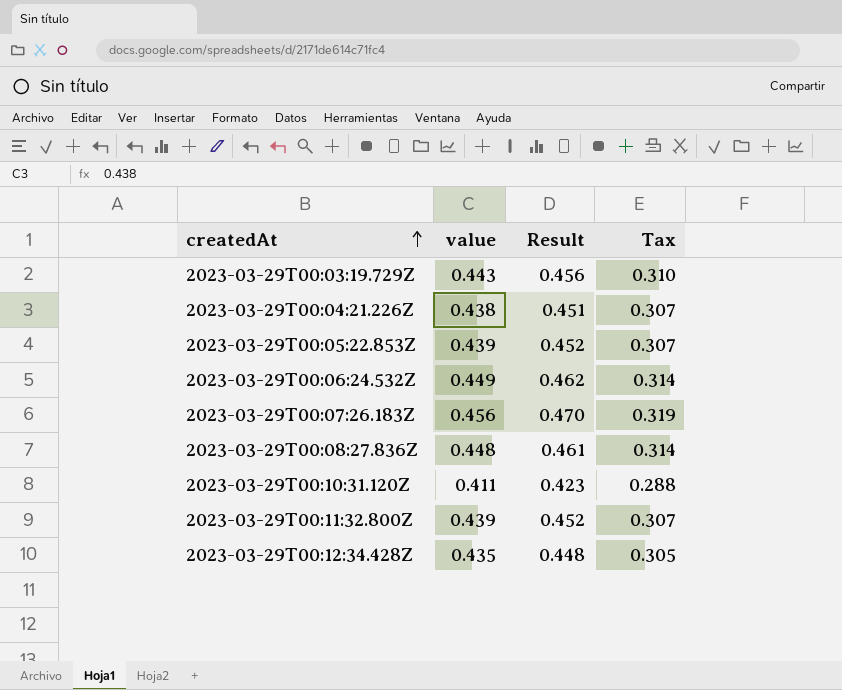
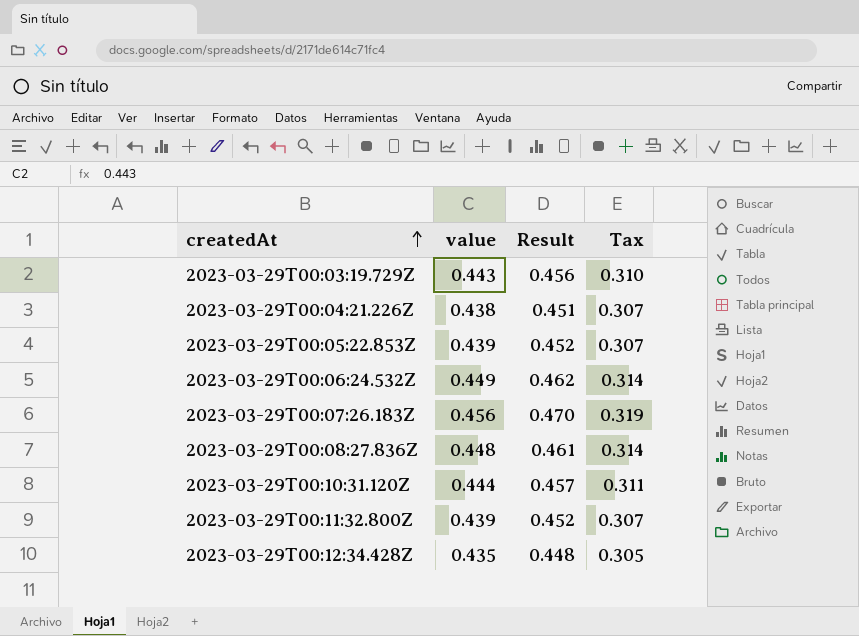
2023-03-29T00:10:31.120Z | value: 0.411 -> 0.444
2023-03-29T00:10:31.120Z | Result: 0.423 -> 0.457
2023-03-29T00:10:31.120Z | Tax: 0.288 -> 0.311

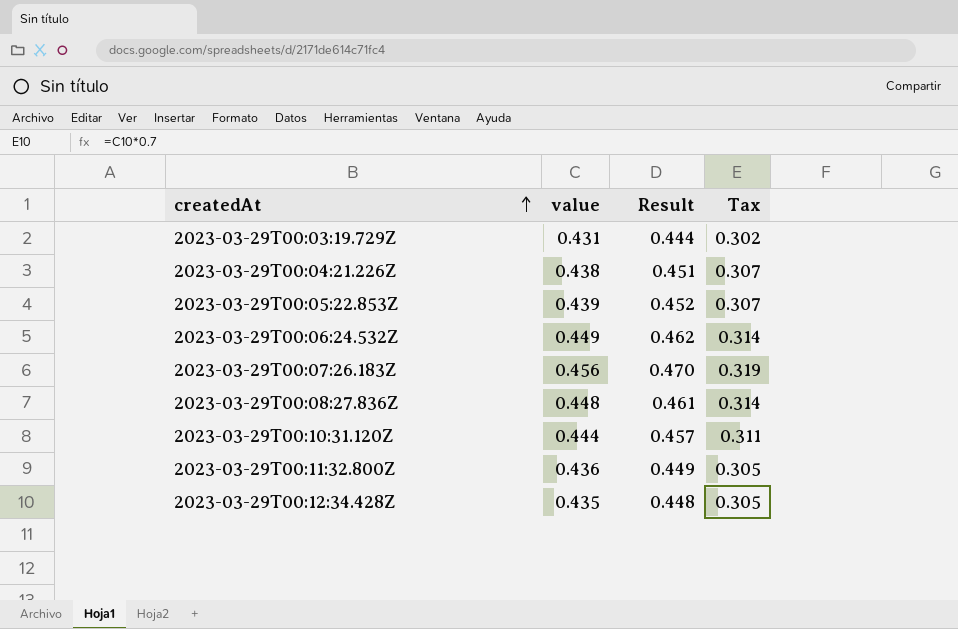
2023-03-29T00:03:19.729Z | value: 0.443 -> 0.431
2023-03-29T00:03:19.729Z | Result: 0.456 -> 0.444
2023-03-29T00:03:19.729Z | Tax: 0.310 -> 0.302
2023-03-29T00:11:32.800Z | value: 0.439 -> 0.436
2023-03-29T00:11:32.800Z | Result: 0.452 -> 0.449
2023-03-29T00:11:32.800Z | Tax: 0.307 -> 0.305

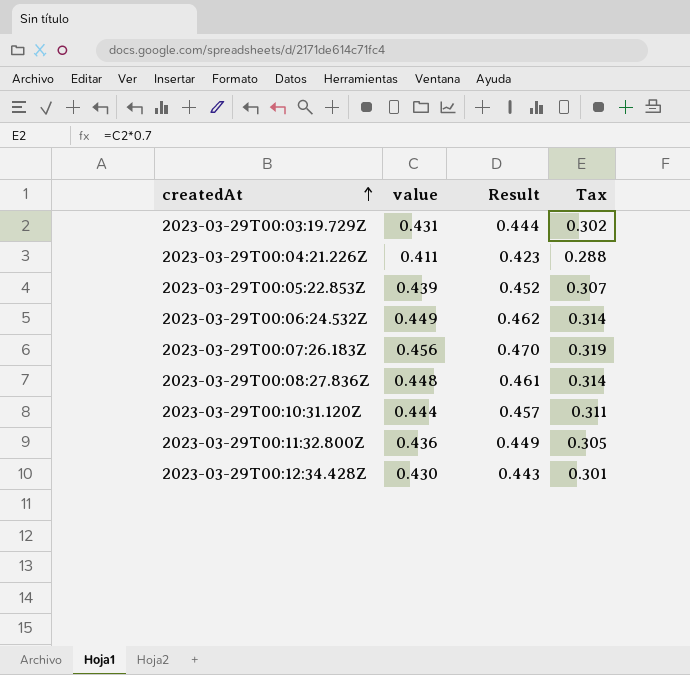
2023-03-29T00:04:21.226Z | value: 0.438 -> 0.411
2023-03-29T00:04:21.226Z | Result: 0.451 -> 0.423
2023-03-29T00:04:21.226Z | Tax: 0.307 -> 0.288
2023-03-29T00:12:34.428Z | value: 0.435 -> 0.430
2023-03-29T00:12:34.428Z | Result: 0.448 -> 0.443
2023-03-29T00:12:34.428Z | Tax: 0.305 -> 0.301

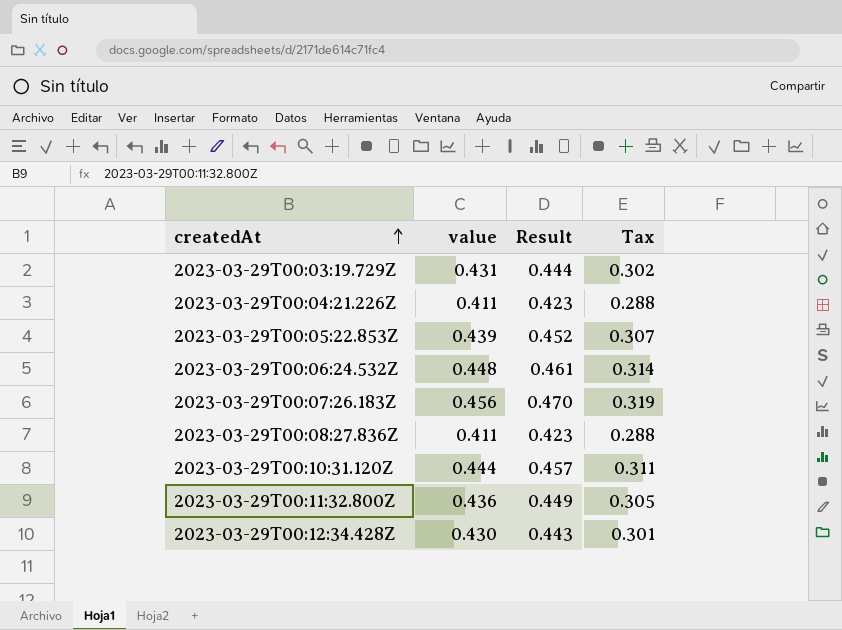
2023-03-29T00:06:24.532Z | value: 0.449 -> 0.448
2023-03-29T00:06:24.532Z | Result: 0.462 -> 0.461
2023-03-29T00:08:27.836Z | value: 0.448 -> 0.411
2023-03-29T00:08:27.836Z | Result: 0.461 -> 0.423
2023-03-29T00:08:27.836Z | Tax: 0.314 -> 0.288

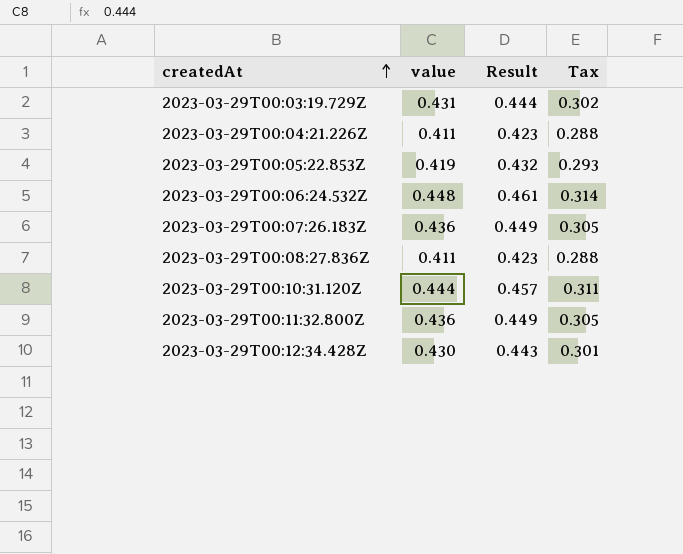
2023-03-29T00:05:22.853Z | value: 0.439 -> 0.419
2023-03-29T00:05:22.853Z | Result: 0.452 -> 0.432
2023-03-29T00:05:22.853Z | Tax: 0.307 -> 0.293
2023-03-29T00:07:26.183Z | value: 0.456 -> 0.436
2023-03-29T00:07:26.183Z | Result: 0.470 -> 0.449
2023-03-29T00:07:26.183Z | Tax: 0.319 -> 0.305

